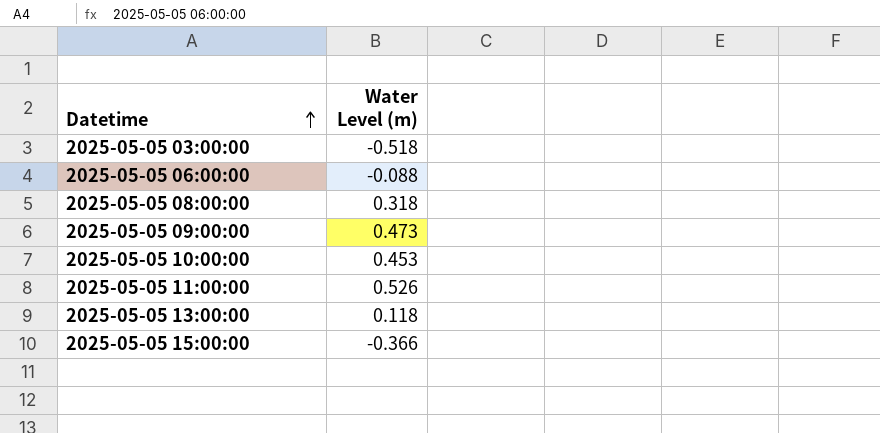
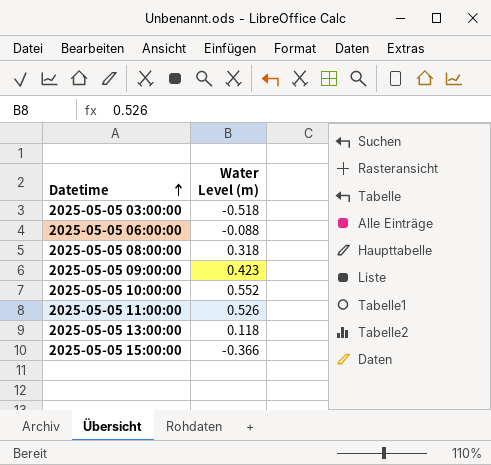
2025-05-05 09:00:00 | Water Level (m): 0.473 -> 0.423
2025-05-05 10:00:00 | Water Level (m): 0.453 -> 0.552

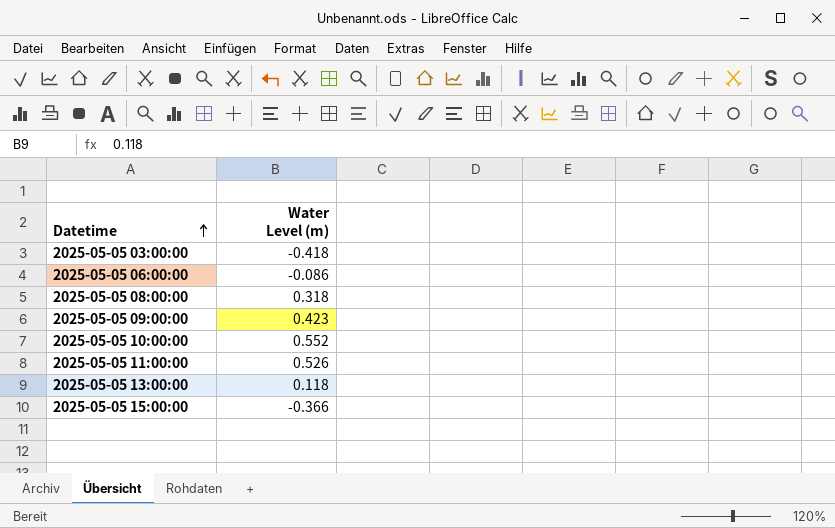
2025-05-05 03:00:00 | Water Level (m): -0.518 -> -0.418
2025-05-05 06:00:00 | Water Level (m): -0.088 -> -0.086

